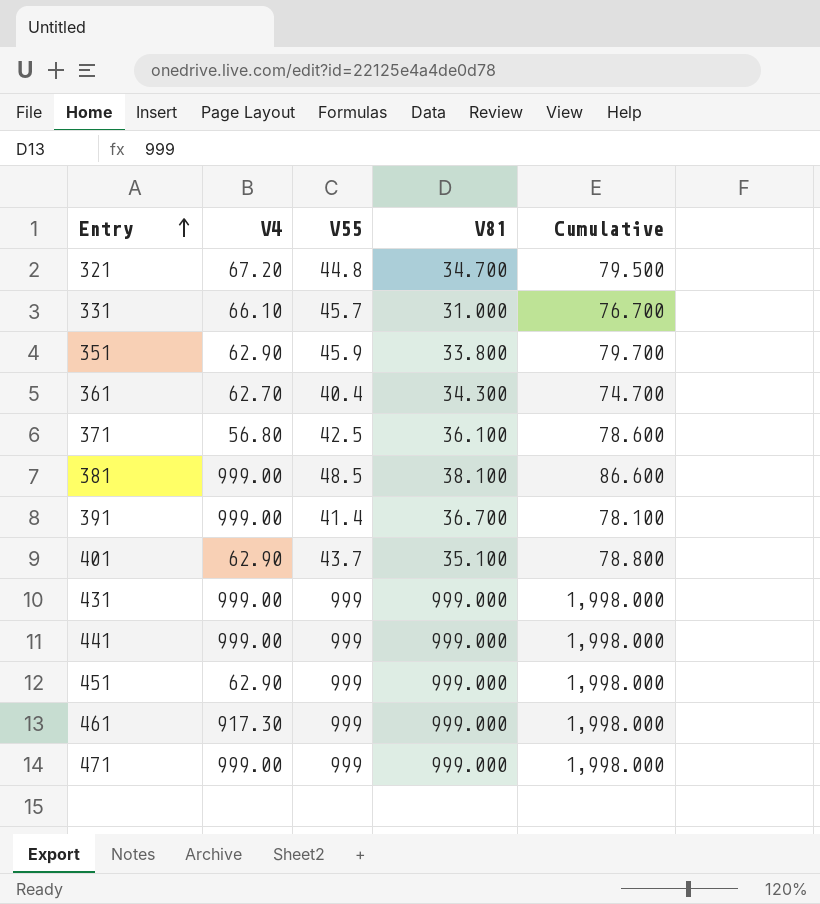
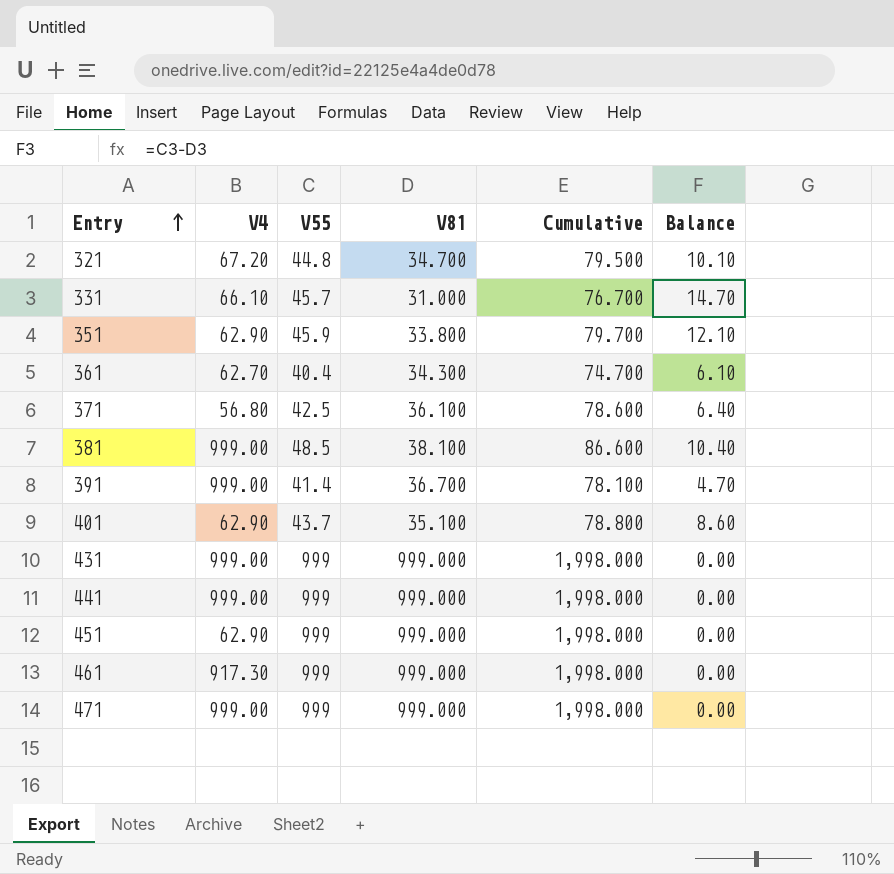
column Balance | formula: none -> [V55] - [V81]

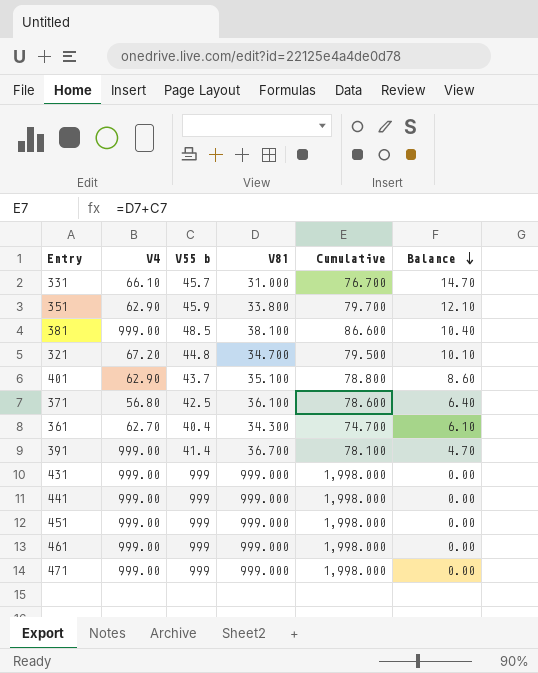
row order: Entry ascending -> Balance descending
column name: V55 -> V55 b
451 | V4: 62.90 -> 999.00
461 | V4: 917.30 -> 999.00

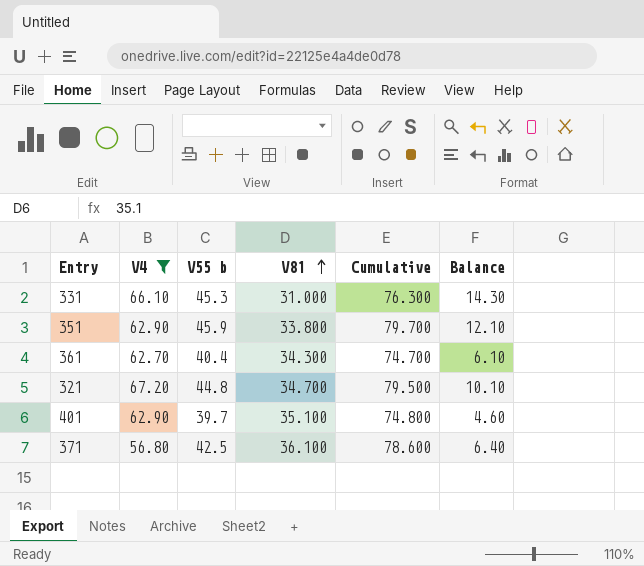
filter: none -> V4 != 999.00
row order: Balance descending -> V81 ascending
331 | V55 b: 45.7 -> 45.3
331 | Cumulative: 76.700 -> 76.300
331 | Balance: 14.70 -> 14.30
401 | V55 b: 43.7 -> 39.7
401 | Cumulative: 78.800 -> 74.800
401 | Balance: 8.60 -> 4.60

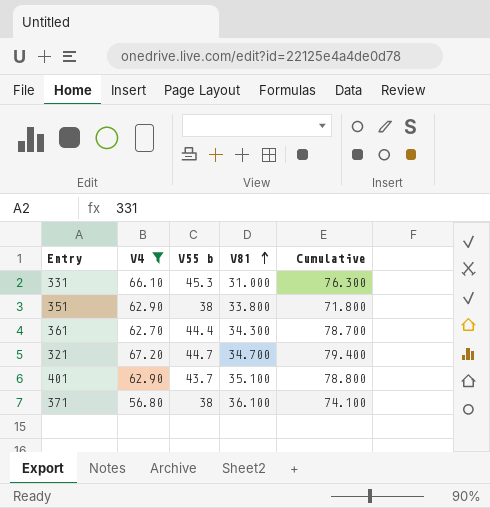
column Balance | formula: [V55 b] - [V81] -> none
351 | V55 b: 45.9 -> 38
351 | Cumulative: 79.700 -> 71.800
361 | V55 b: 40.4 -> 44.4
361 | Cumulative: 74.700 -> 78.700
321 | V55 b: 44.8 -> 44.7
321 | Cumulative: 79.500 -> 79.400
401 | V55 b: 39.7 -> 43.7
401 | Cumulative: 74.800 -> 78.800
371 | V55 b: 42.5 -> 38
371 | Cumulative: 78.600 -> 74.100

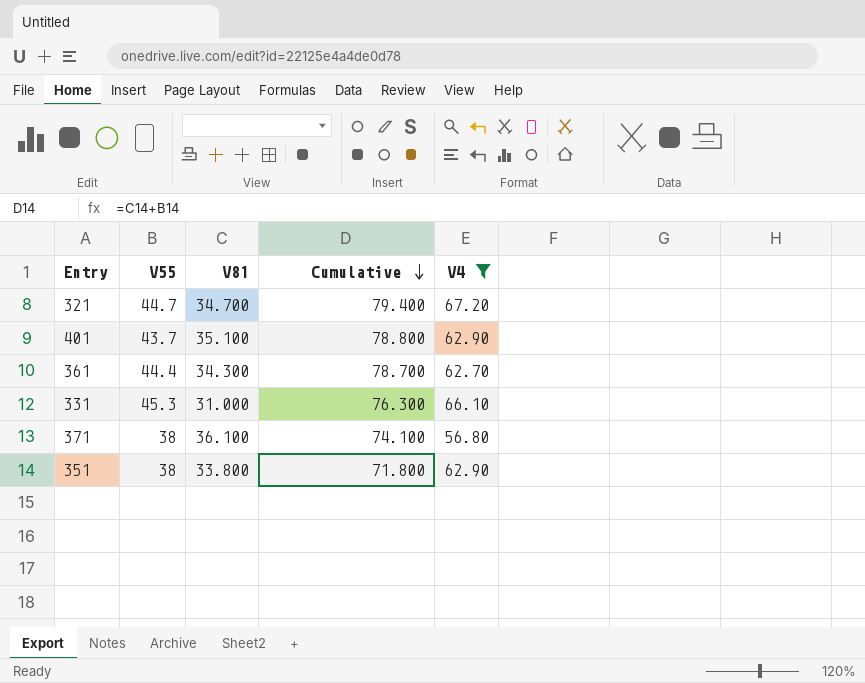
row order: V81 ascending -> Cumulative descending
column name: V55 b -> V55
column V4 | position: 2 -> 5

